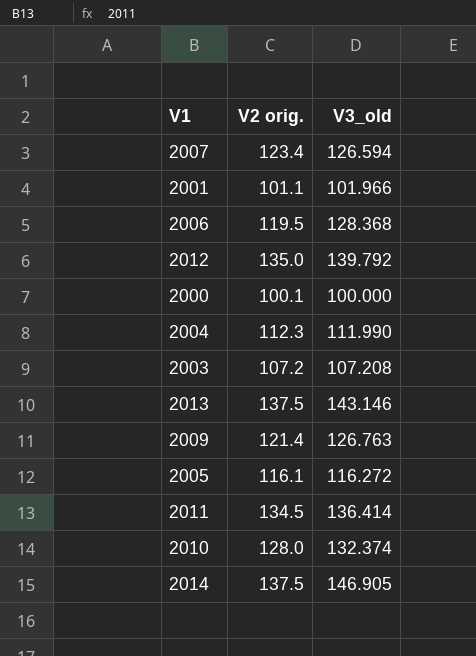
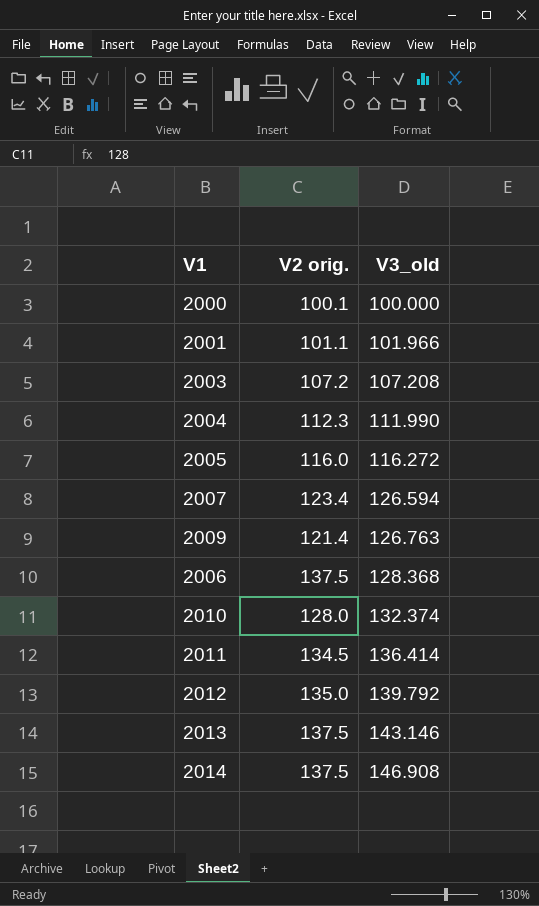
row order: none -> V3_old ascending
2005 | V2 orig.: 116.1 -> 116.0
2006 | V2 orig.: 119.5 -> 137.5
2014 | V3_old: 146.905 -> 146.908

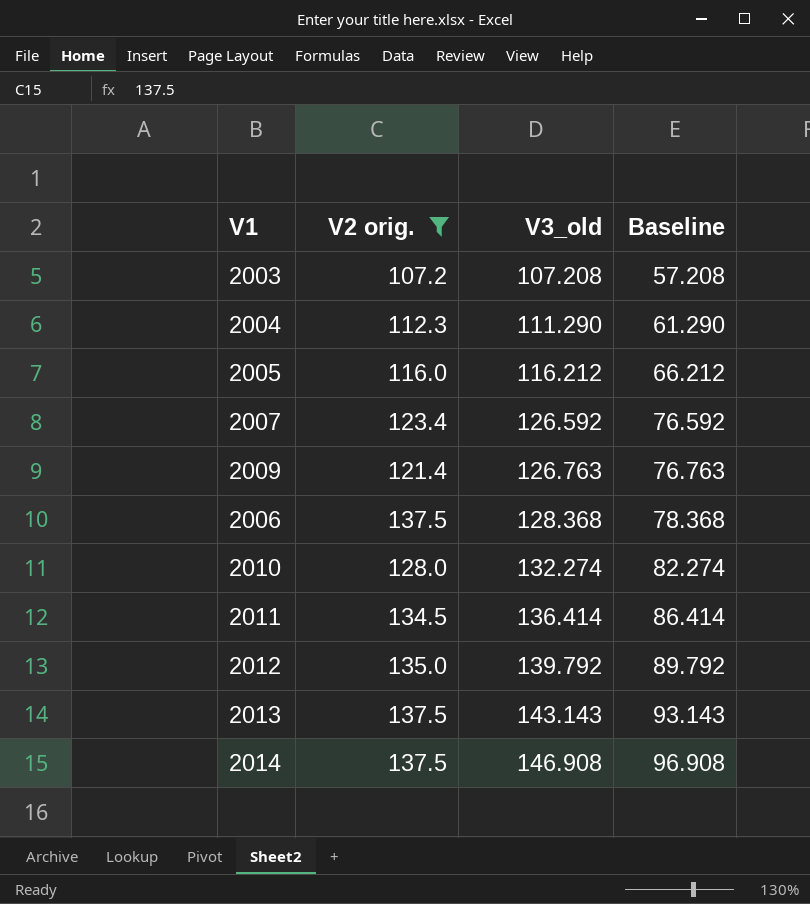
filter: none -> V2 orig. >= 107.2
column Baseline | formula: none -> [V3_old] - 50
2004 | V3_old: 111.990 -> 111.290
2005 | V3_old: 116.272 -> 116.212
2007 | V3_old: 126.594 -> 126.592
2010 | V3_old: 132.374 -> 132.274
2013 | V3_old: 143.146 -> 143.143

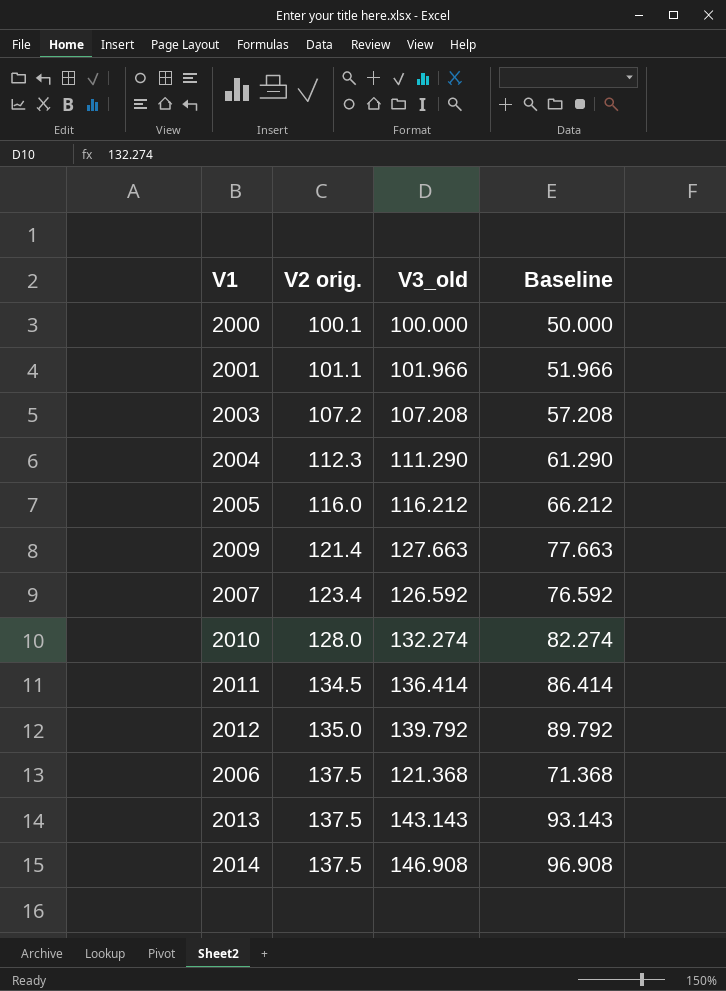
filter: V2 orig. >= 107.2 -> none
row order: V3_old ascending -> V2 orig. ascending
2009 | V3_old: 126.763 -> 127.663
2009 | Baseline: 76.763 -> 77.663
2006 | V3_old: 128.368 -> 121.368
2006 | Baseline: 78.368 -> 71.368

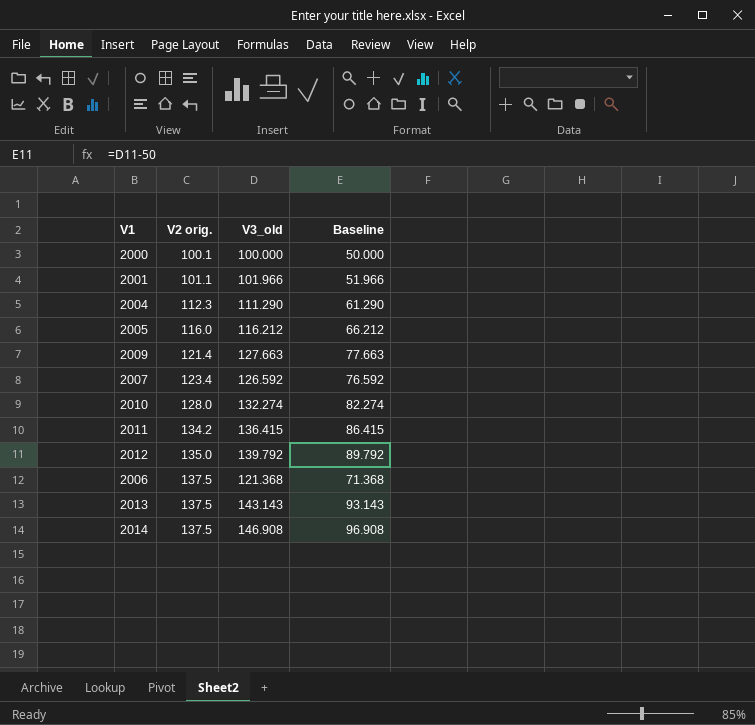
row 2003: 107.2 | 107.208 | 57.208 -> none
2011 | V2 orig.: 134.5 -> 134.2
2011 | V3_old: 136.414 -> 136.415
2011 | Baseline: 86.414 -> 86.415

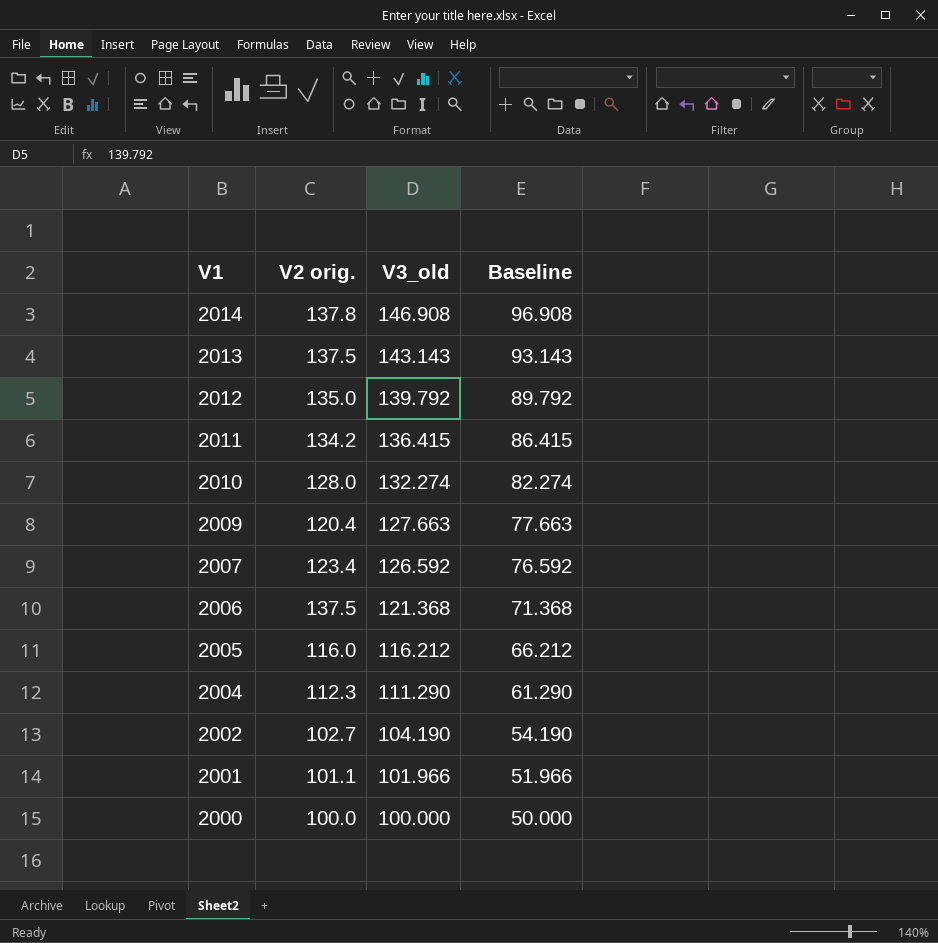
row order: V2 orig. ascending -> V1 descending
2014 | V2 orig.: 137.5 -> 137.8
2009 | V2 orig.: 121.4 -> 120.4
row 2002: none -> 102.7 | 104.190 | 54.190
2000 | V2 orig.: 100.1 -> 100.0

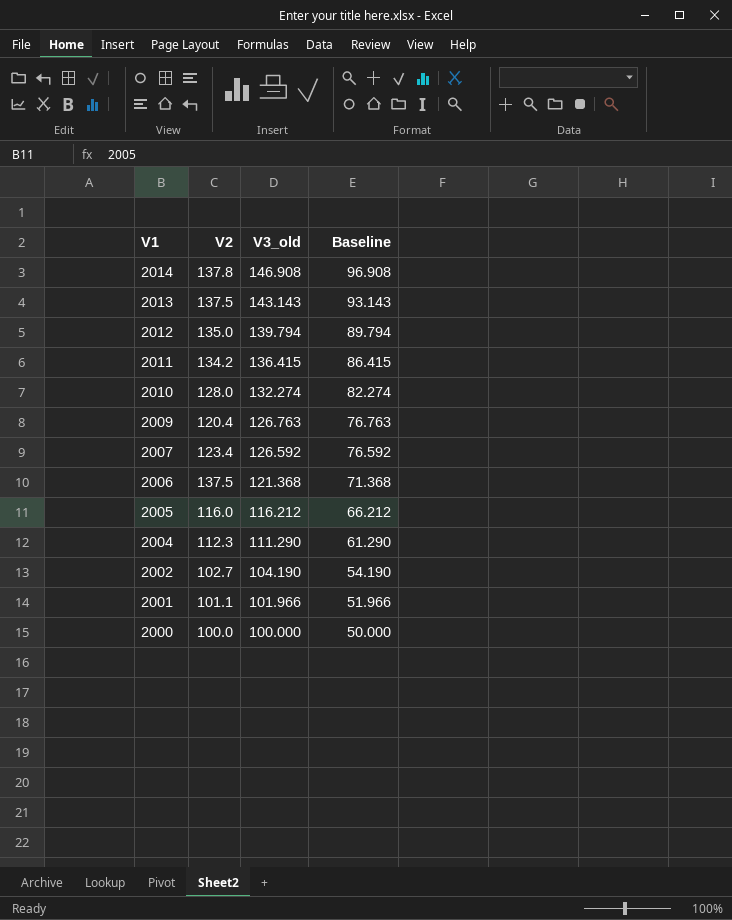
column name: V2 orig. -> V2
2012 | V3_old: 139.792 -> 139.794
2012 | Baseline: 89.792 -> 89.794
2009 | V3_old: 127.663 -> 126.763
2009 | Baseline: 77.663 -> 76.763

